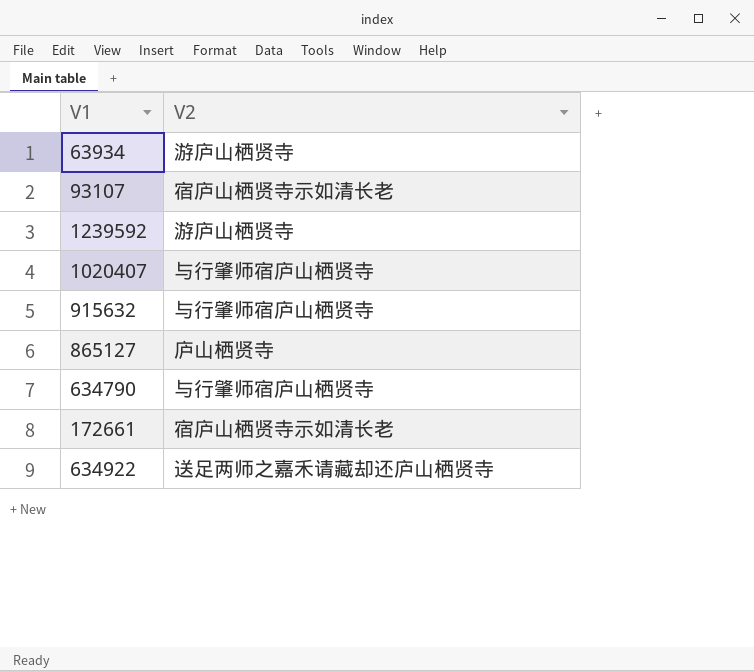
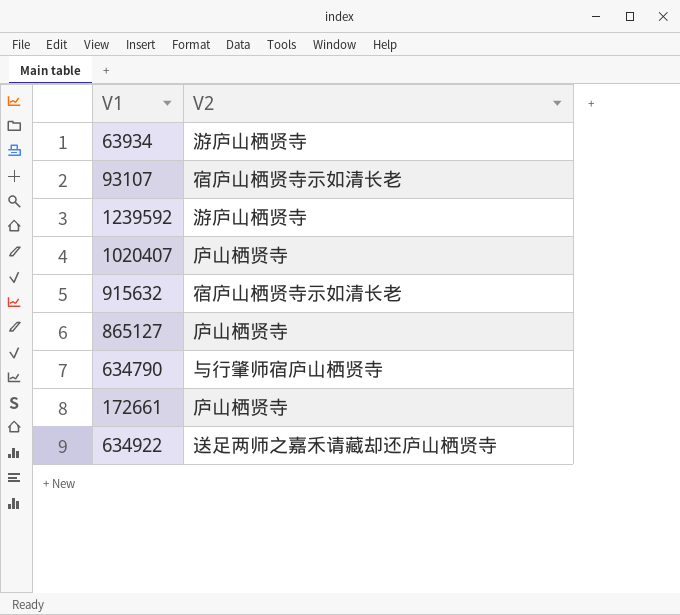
1020407 | V2: 与行肇师宿庐山栖贤寺 -> 庐山栖贤寺
915632 | V2: 与行肇师宿庐山栖贤寺 -> 宿庐山栖贤寺示如清长老
172661 | V2: 宿庐山栖贤寺示如清长老 -> 庐山栖贤寺

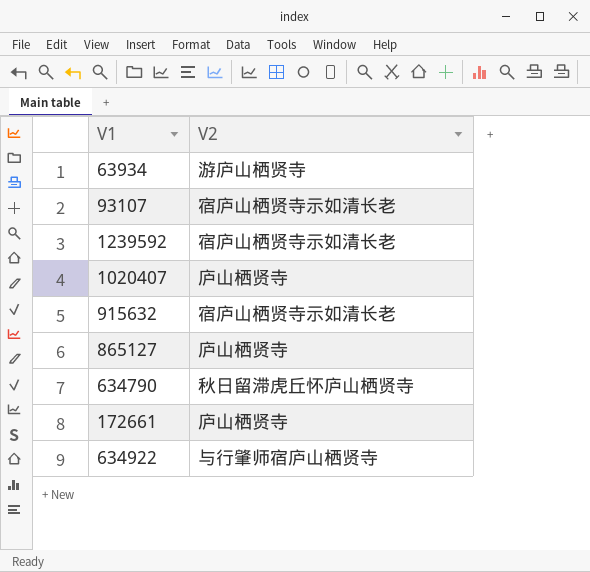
1239592 | V2: 游庐山栖贤寺 -> 宿庐山栖贤寺示如清长老
634790 | V2: 与行肇师宿庐山栖贤寺 -> 秋日留滞虎丘怀庐山栖贤寺
634922 | V2: 送足两师之嘉禾请藏却还庐山栖贤寺 -> 与行肇师宿庐山栖贤寺

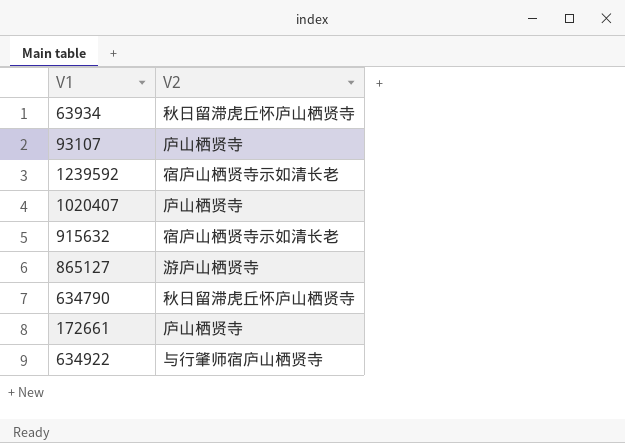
63934 | V2: 游庐山栖贤寺 -> 秋日留滞虎丘怀庐山栖贤寺
93107 | V2: 宿庐山栖贤寺示如清长老 -> 庐山栖贤寺
865127 | V2: 庐山栖贤寺 -> 游庐山栖贤寺

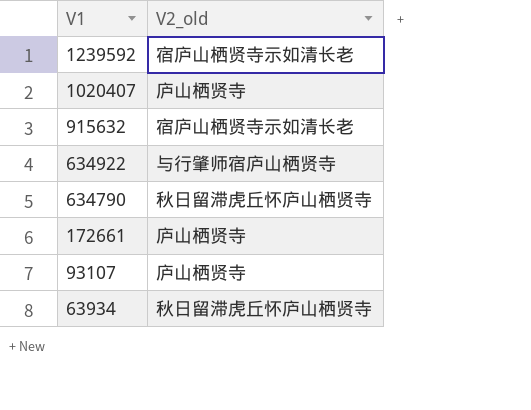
row order: none -> V1 descending
column name: V2 -> V2_old
row 865127: 游庐山栖贤寺 -> none

